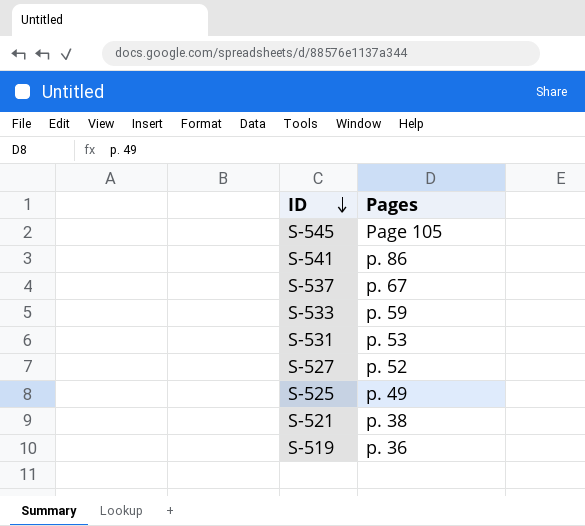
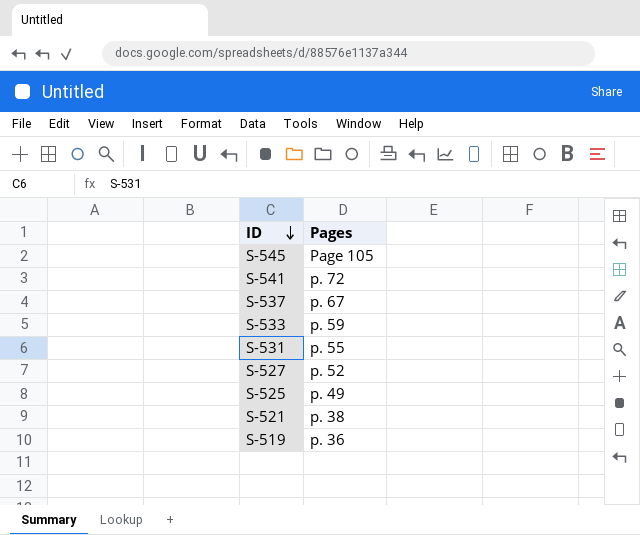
S-541 | Pages: p. 86 -> p. 72
S-531 | Pages: p. 53 -> p. 55

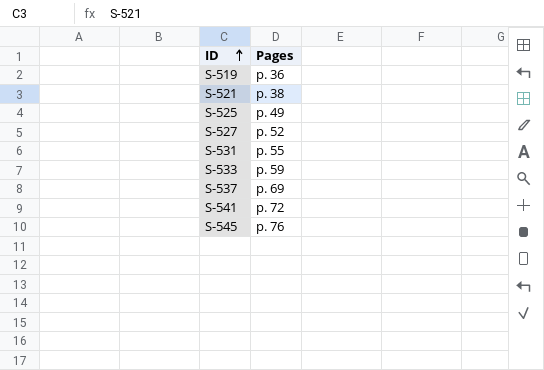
row order: ID descending -> ID ascending
S-537 | Pages: p. 67 -> p. 69
S-545 | Pages: Page 105 -> p. 76

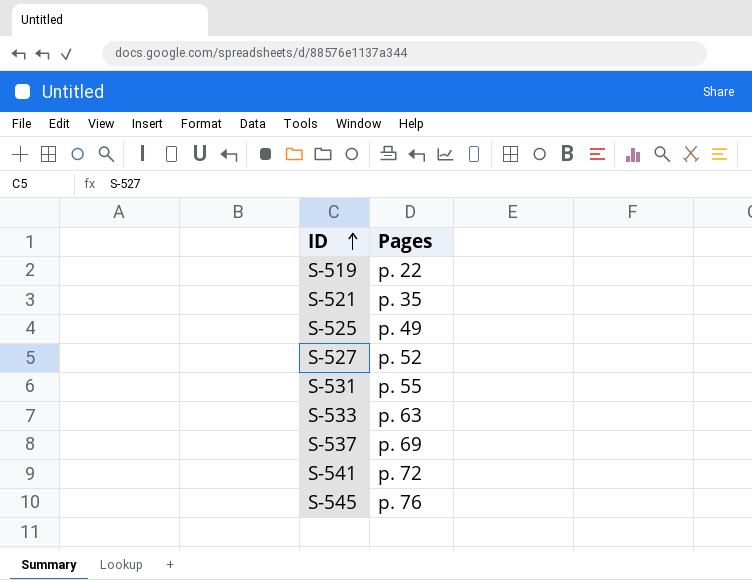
S-519 | Pages: p. 36 -> p. 22
S-521 | Pages: p. 38 -> p. 35
S-533 | Pages: p. 59 -> p. 63

